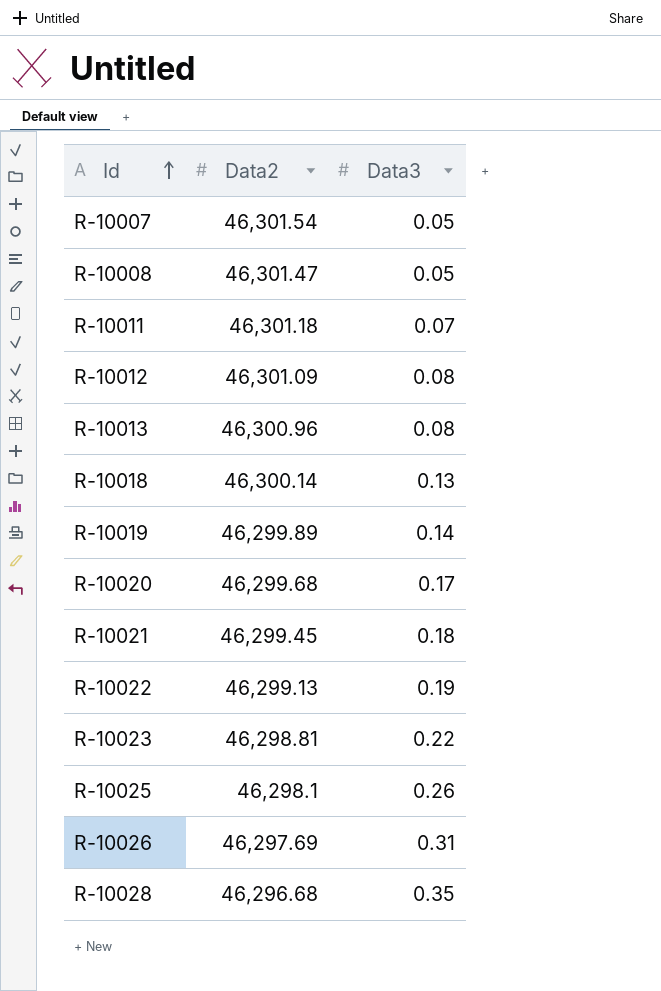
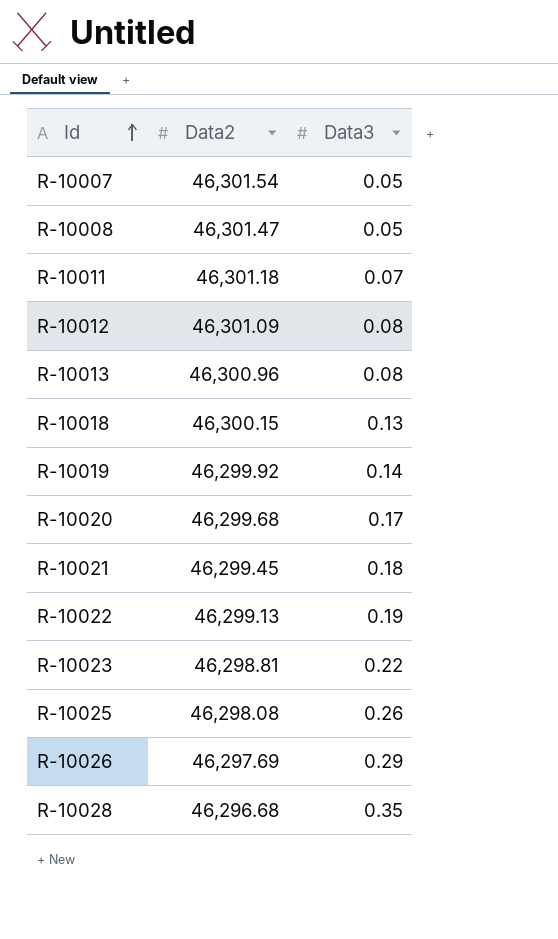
R-10018 | Data2: 46,300.14 -> 46,300.15
R-10019 | Data2: 46,299.89 -> 46,299.92
R-10025 | Data2: 46,298.1 -> 46,298.08
R-10026 | Data3: 0.31 -> 0.29

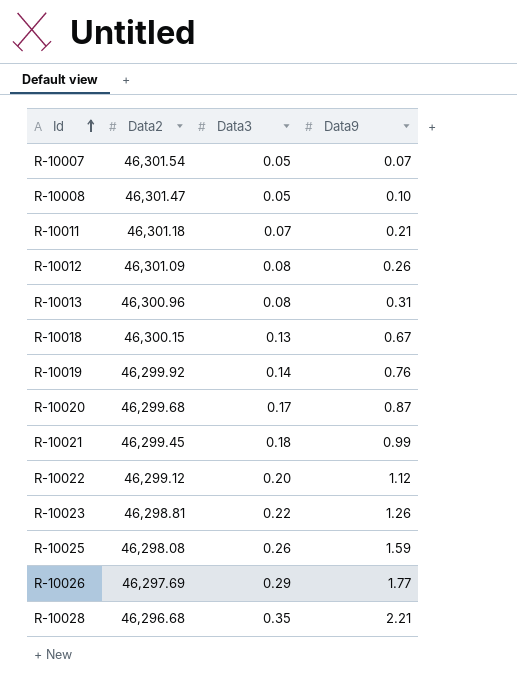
column Data9 | position: none -> 4
R-10022 | Data2: 46,299.13 -> 46,299.12
R-10022 | Data3: 0.19 -> 0.20

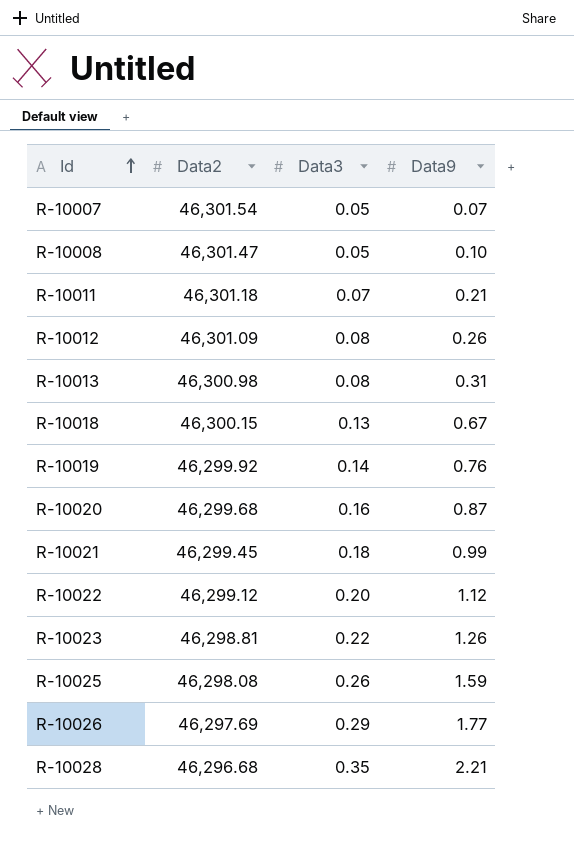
R-10013 | Data2: 46,300.96 -> 46,300.98
R-10020 | Data3: 0.17 -> 0.16

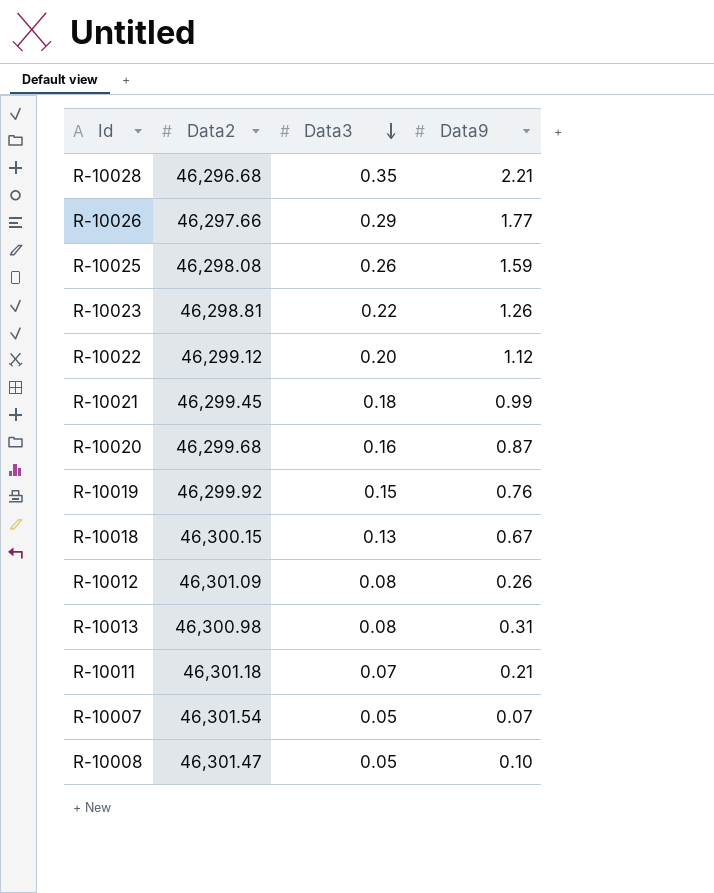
row order: Id ascending -> Data3 descending
R-10026 | Data2: 46,297.69 -> 46,297.66
R-10019 | Data3: 0.14 -> 0.15

